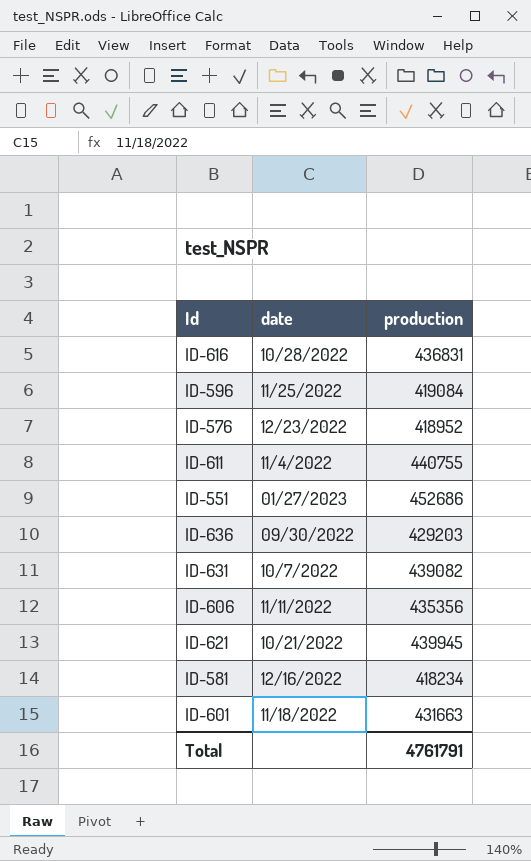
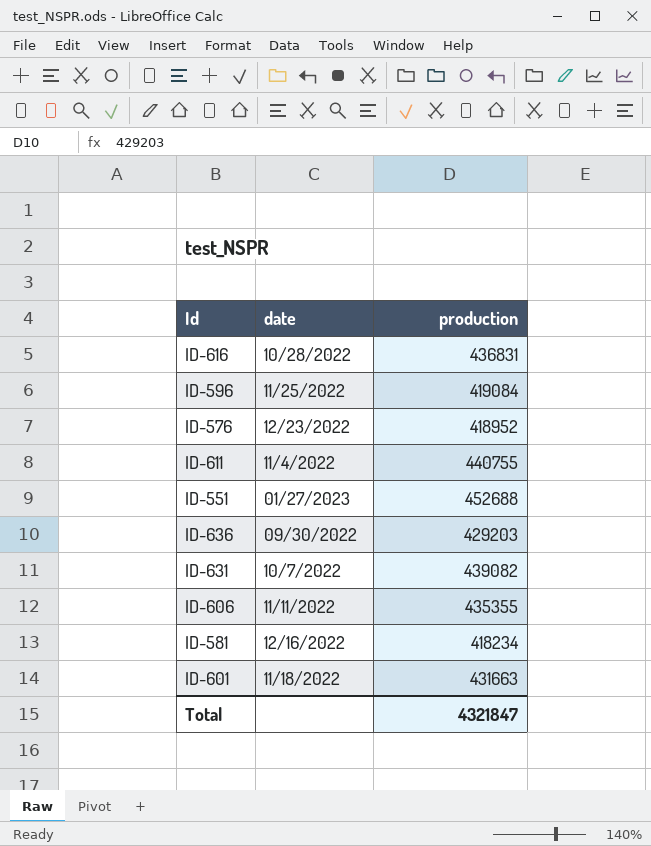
row ID-621: 10/21/2022 | 439945 -> none
ID-551 | production: 452686 -> 452688
ID-606 | production: 435356 -> 435355
Total | production: 4761791 -> 4321847

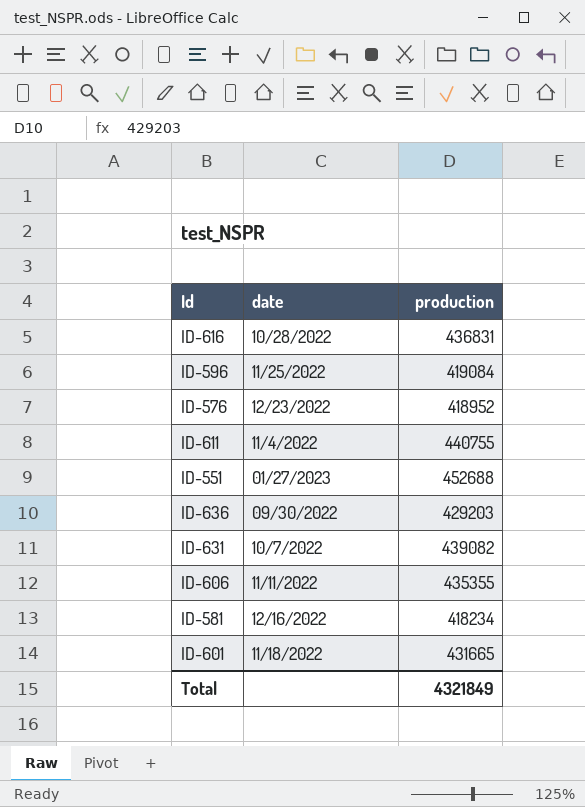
ID-601 | production: 431663 -> 431665
Total | production: 4321847 -> 4321849

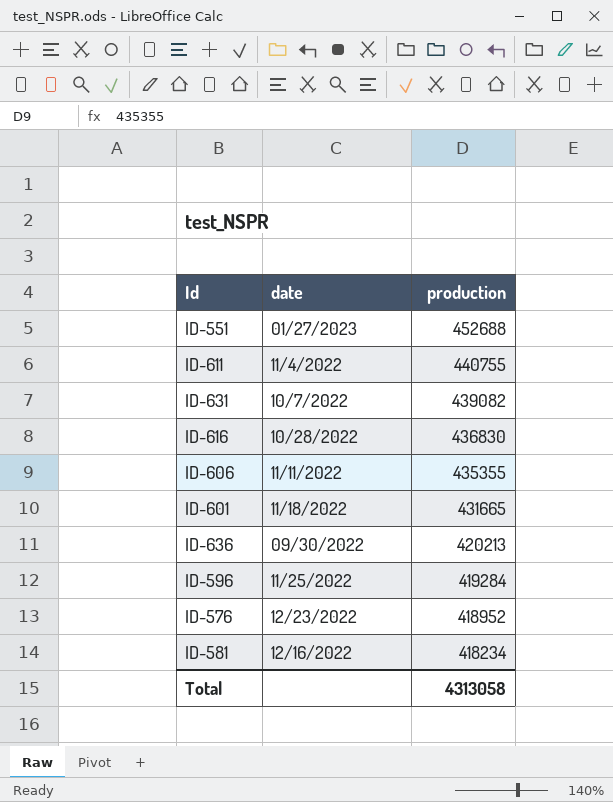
row order: none -> production descending
ID-616 | production: 436831 -> 436830
ID-636 | production: 429203 -> 420213
ID-596 | production: 419084 -> 419284
Total | production: 4321849 -> 4313058

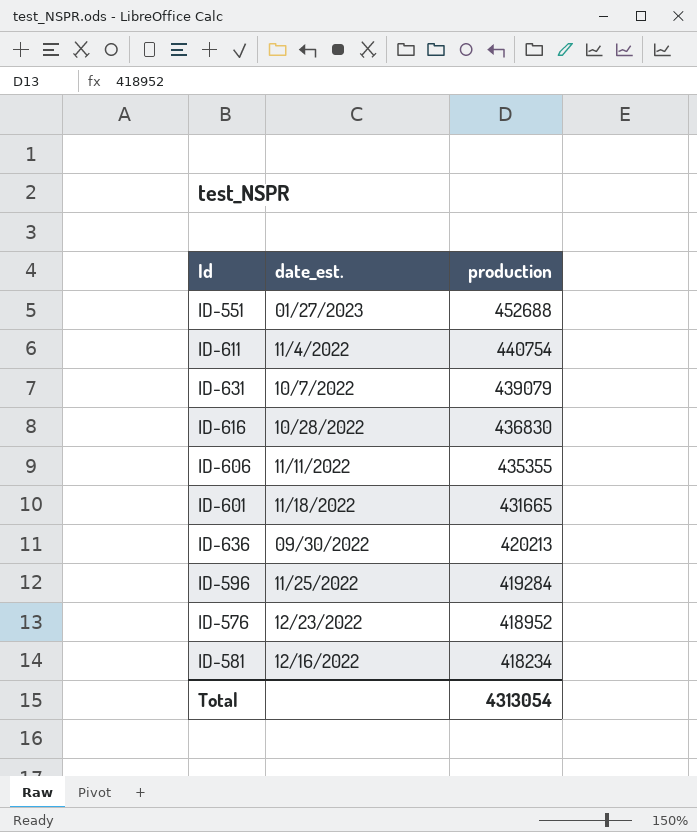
column name: date -> date_est.
ID-611 | production: 440755 -> 440754
ID-631 | production: 439082 -> 439079
Total | production: 4313058 -> 4313054

